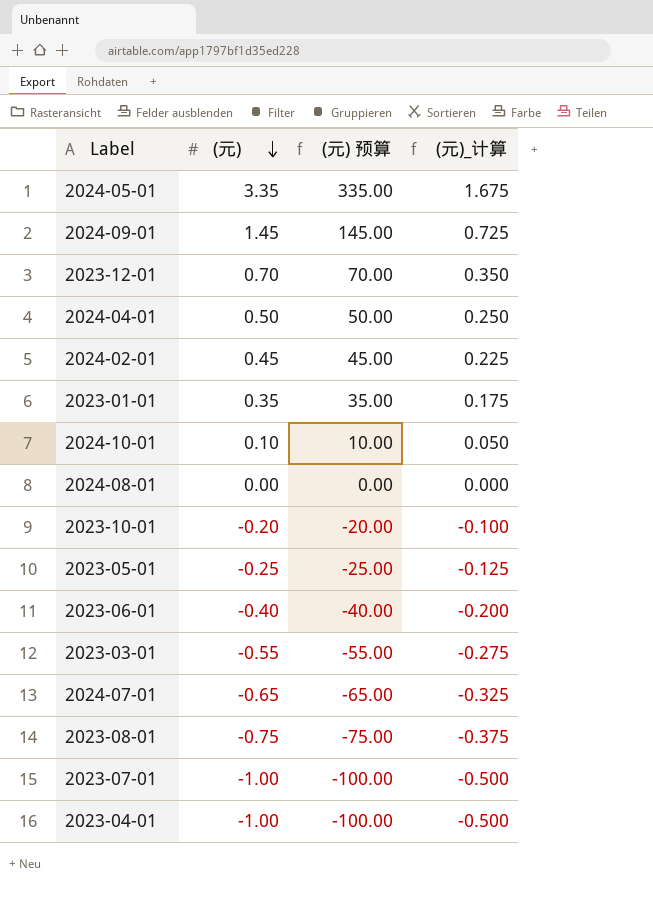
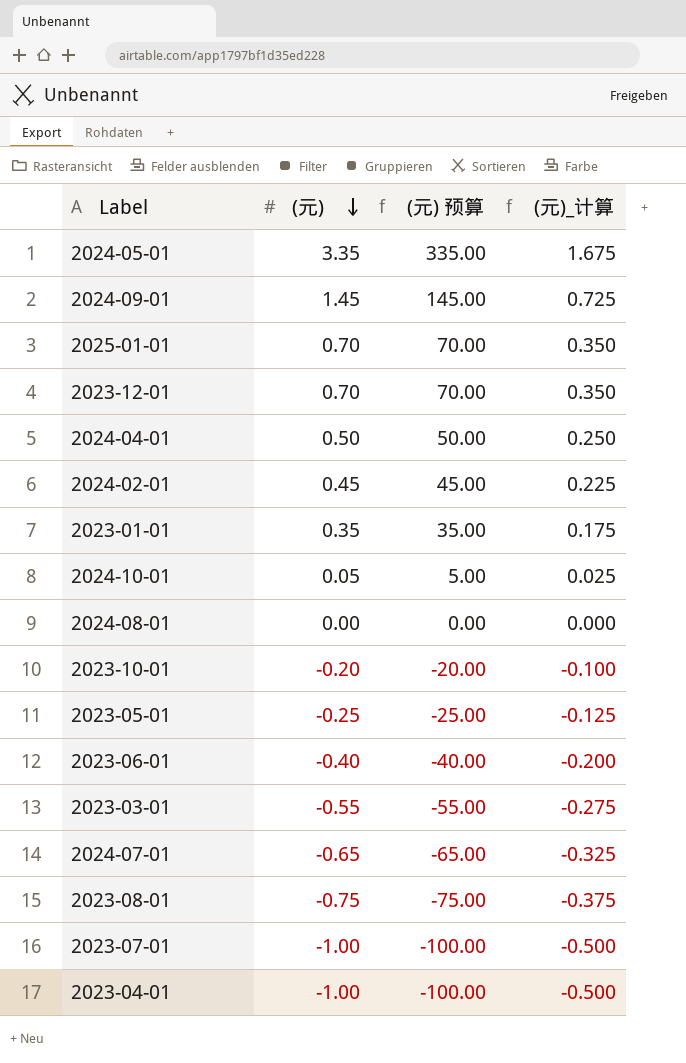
row 2025-01-01: none -> 0.70 | 70.00 | 0.350
2024-10-01 | (元): 0.10 -> 0.05
2024-10-01 | (元) 预算: 10.00 -> 5.00
2024-10-01 | (元)_计算: 0.050 -> 0.025

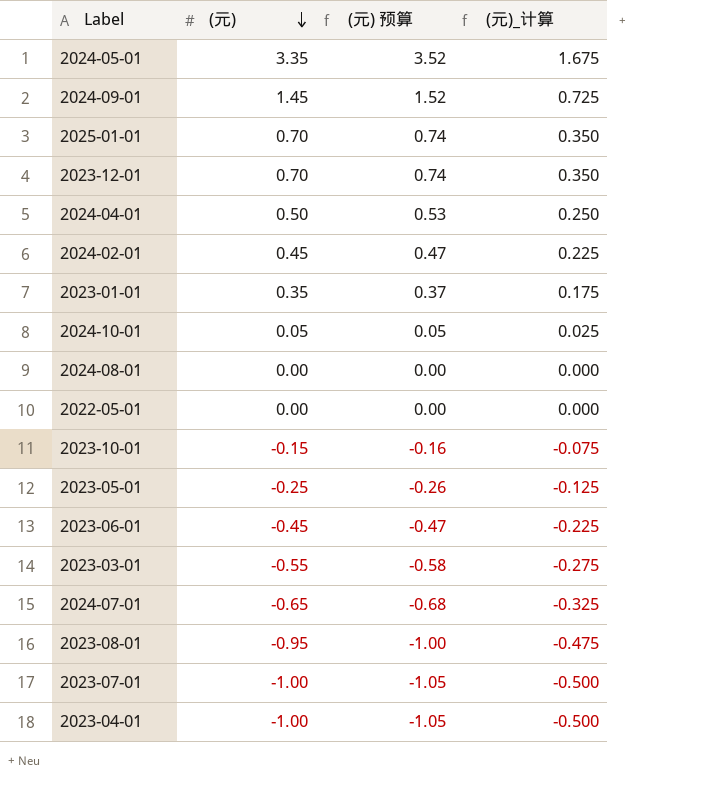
column (元) 预算 | formula: [(元)] * 100 -> [(元)] * 1.05
row 2022-05-01: none -> 0.00 | 0.00 | 0.000
2023-10-01 | (元): -0.20 -> -0.15
2023-10-01 | (元)_计算: -0.100 -> -0.075
2023-06-01 | (元): -0.40 -> -0.45
2023-06-01 | (元)_计算: -0.200 -> -0.225
2023-08-01 | (元): -0.75 -> -0.95
2023-08-01 | (元)_计算: -0.375 -> -0.475

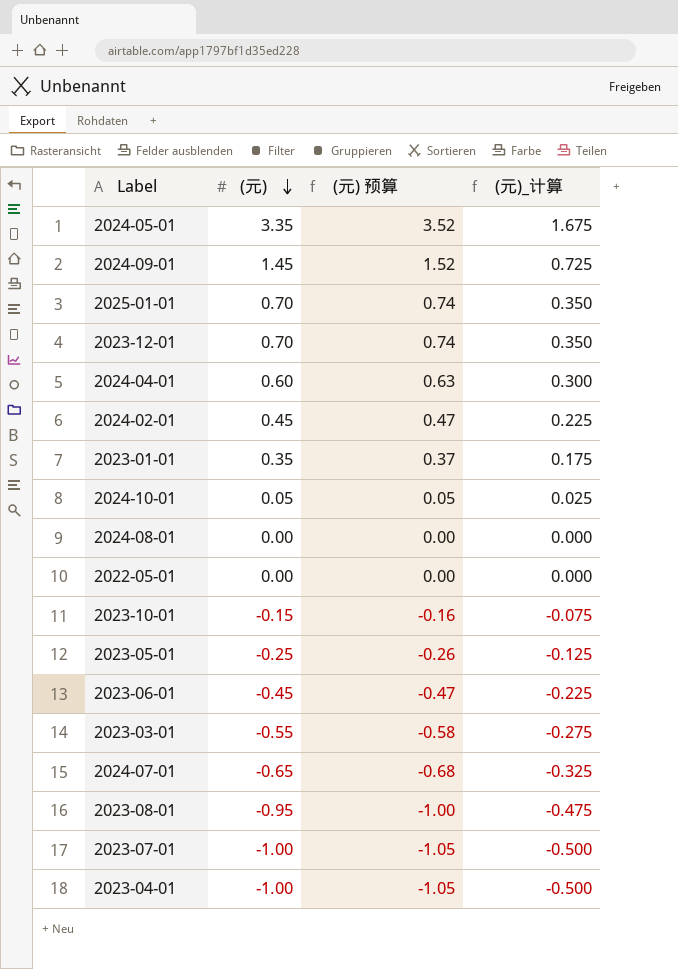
2024-04-01 | (元): 0.50 -> 0.60
2024-04-01 | (元) 预算: 0.53 -> 0.63
2024-04-01 | (元)_计算: 0.250 -> 0.300

